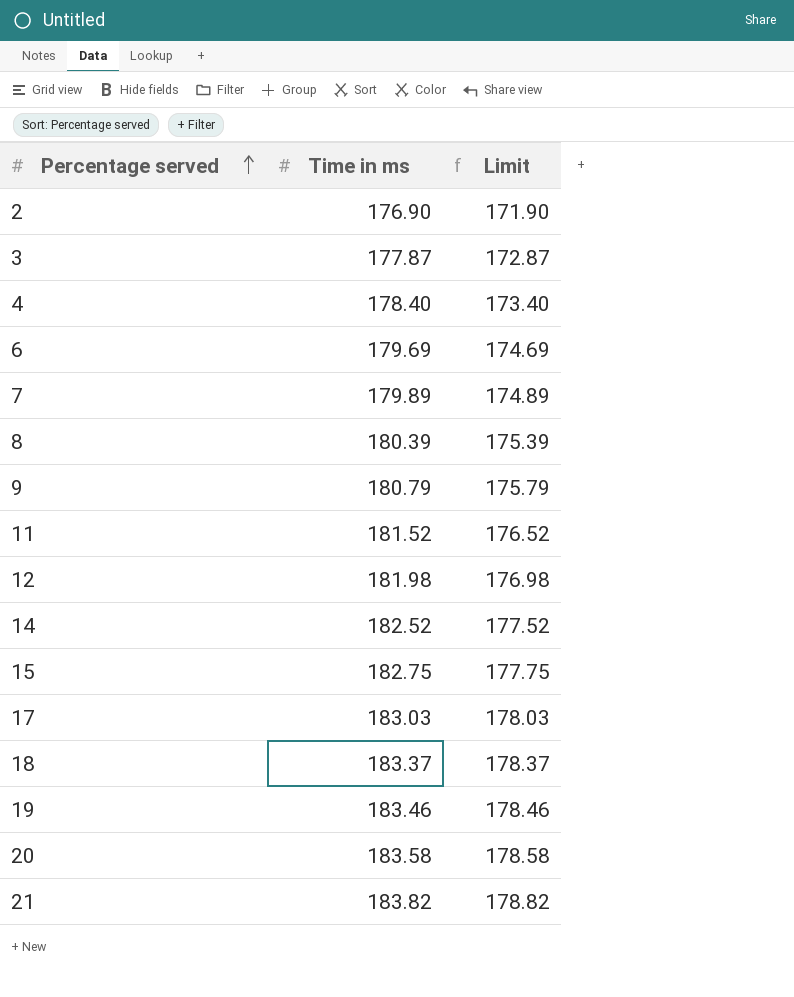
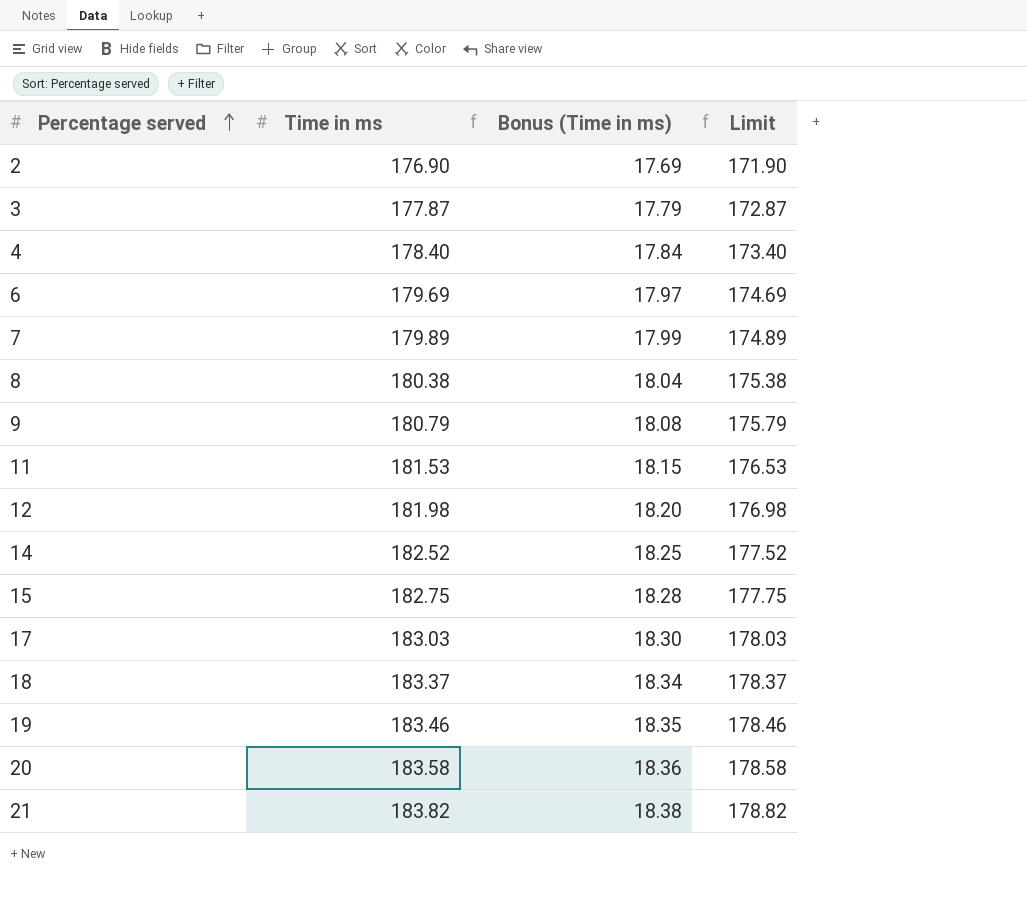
column Bonus (Time in ms) | formula: none -> [Time in ms] * 0.1
8 | Time in ms: 180.39 -> 180.38
8 | Limit: 175.39 -> 175.38
11 | Time in ms: 181.52 -> 181.53
11 | Limit: 176.52 -> 176.53

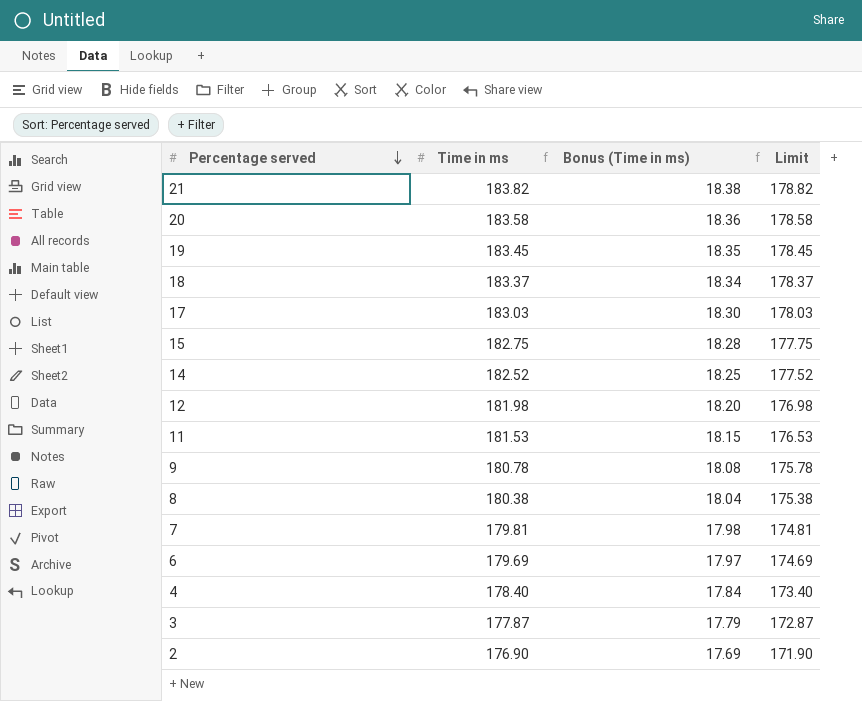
row order: Percentage served ascending -> Percentage served descending
19 | Time in ms: 183.46 -> 183.45
19 | Limit: 178.46 -> 178.45
9 | Time in ms: 180.79 -> 180.78
9 | Limit: 175.79 -> 175.78
7 | Time in ms: 179.89 -> 179.81
7 | Bonus (Time in ms): 17.99 -> 17.98
7 | Limit: 174.89 -> 174.81

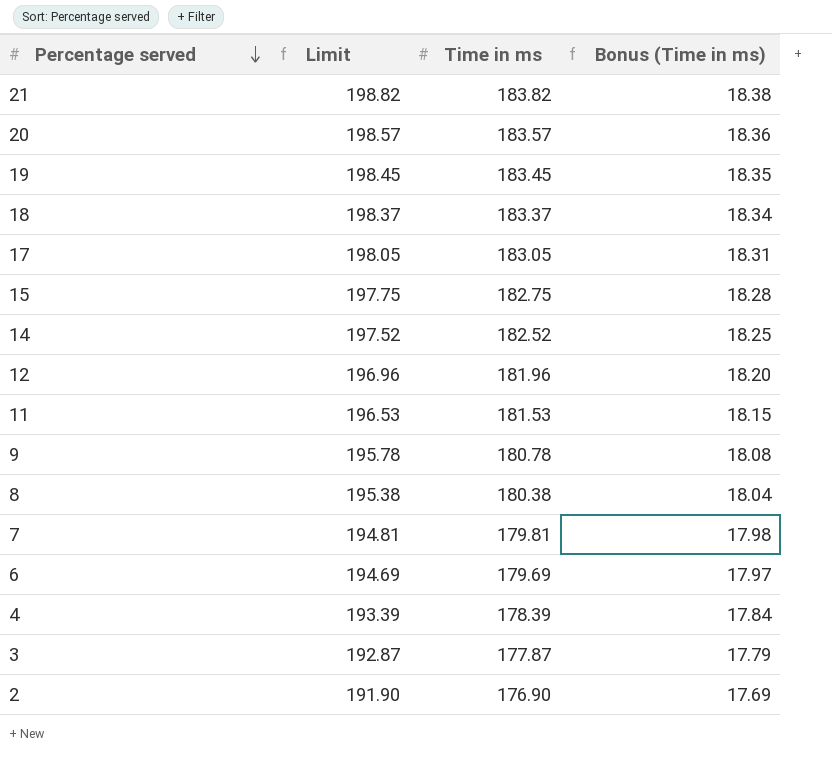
column Limit | formula: [Time in ms] - 5 -> [Time in ms] + 15
column Limit | position: 4 -> 2
20 | Time in ms: 183.58 -> 183.57
17 | Time in ms: 183.03 -> 183.05
17 | Bonus (Time in ms): 18.30 -> 18.31
12 | Time in ms: 181.98 -> 181.96
4 | Time in ms: 178.40 -> 178.39

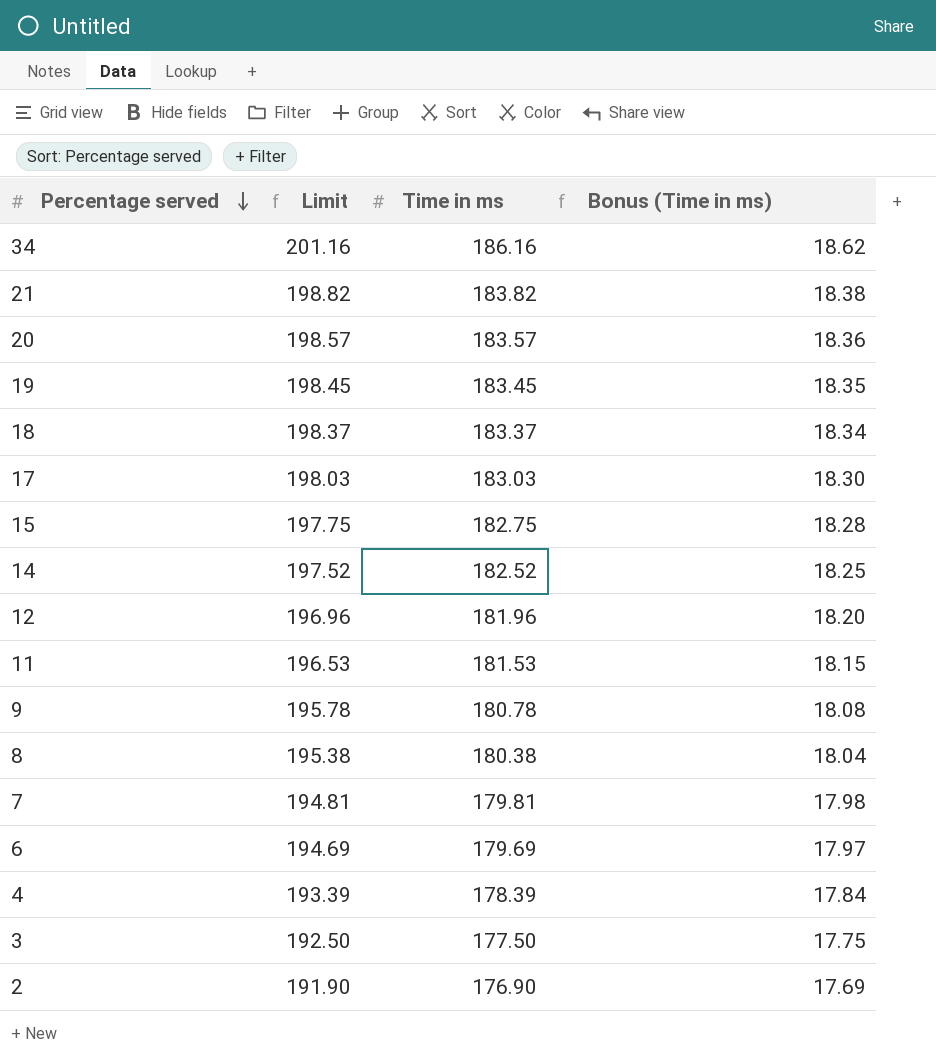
row 34: none -> 201.16 | 186.16 | 18.62
17 | Limit: 198.05 -> 198.03
17 | Time in ms: 183.05 -> 183.03
17 | Bonus (Time in ms): 18.31 -> 18.30
3 | Limit: 192.87 -> 192.50
3 | Time in ms: 177.87 -> 177.50
3 | Bonus (Time in ms): 17.79 -> 17.75

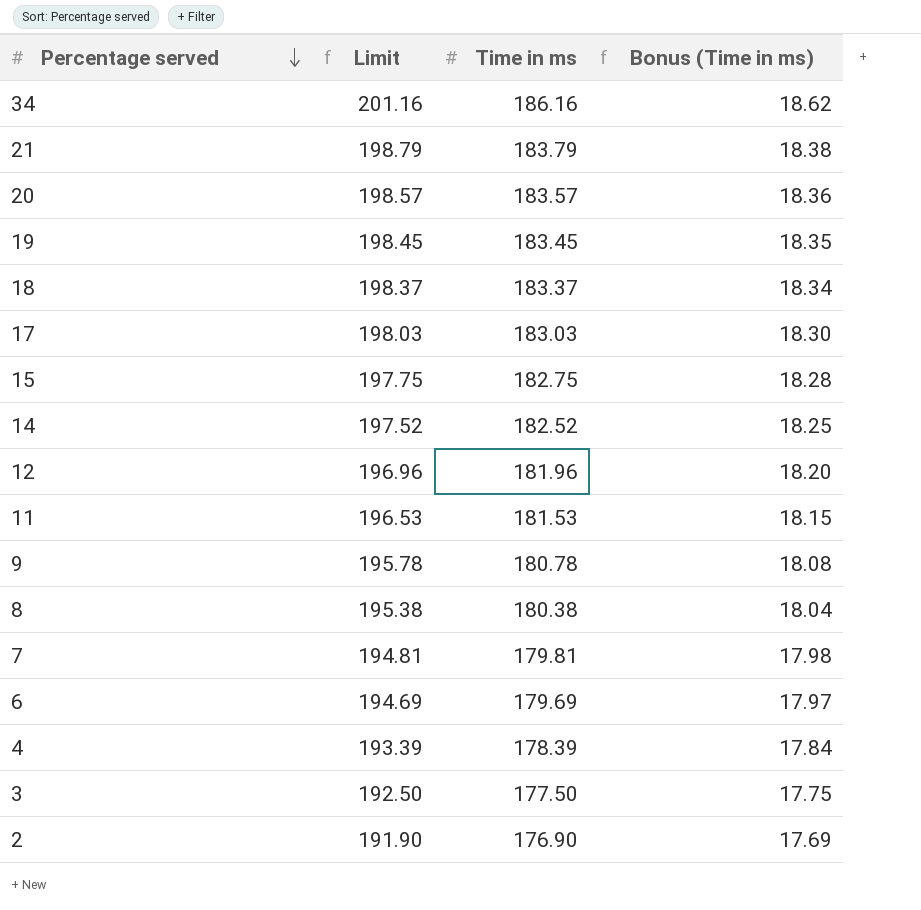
21 | Limit: 198.82 -> 198.79
21 | Time in ms: 183.82 -> 183.79

